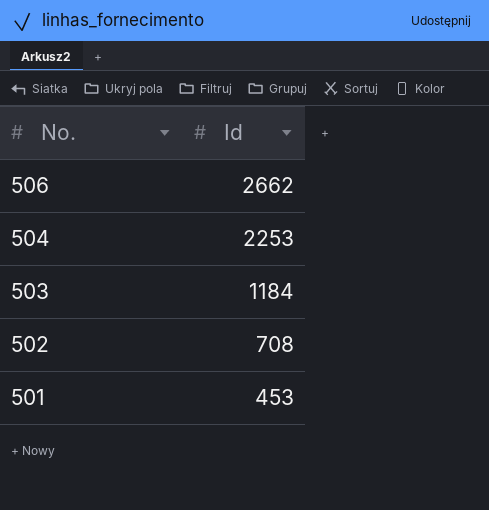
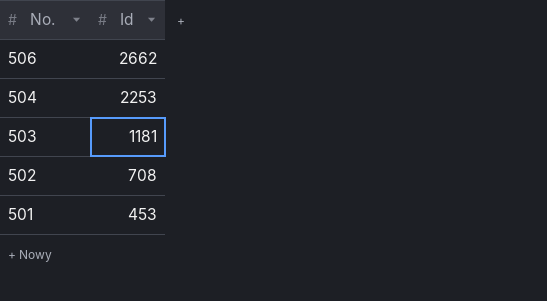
503 | Id: 1184 -> 1181

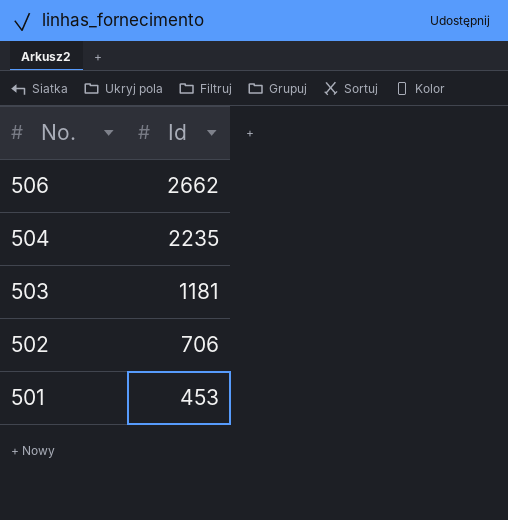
504 | Id: 2253 -> 2235
502 | Id: 708 -> 706

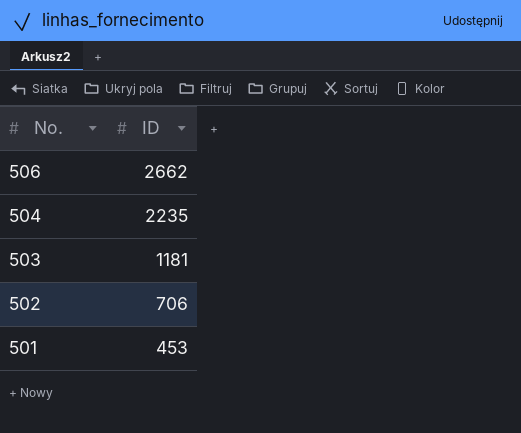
column name: Id -> ID

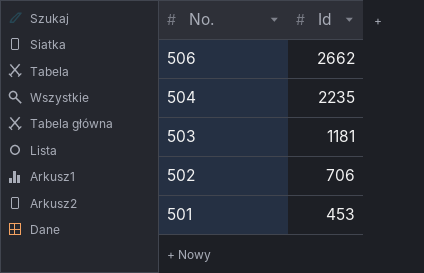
column name: ID -> Id

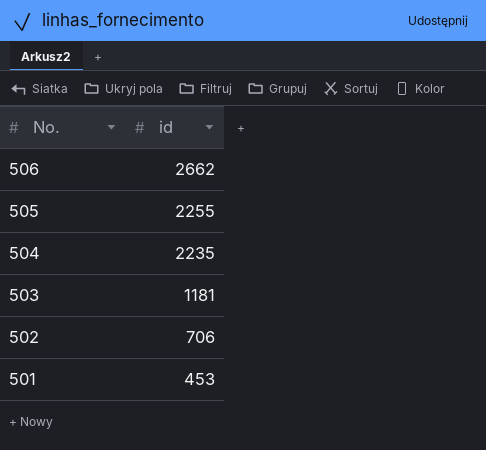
column name: Id -> id
row 505: none -> 2255

